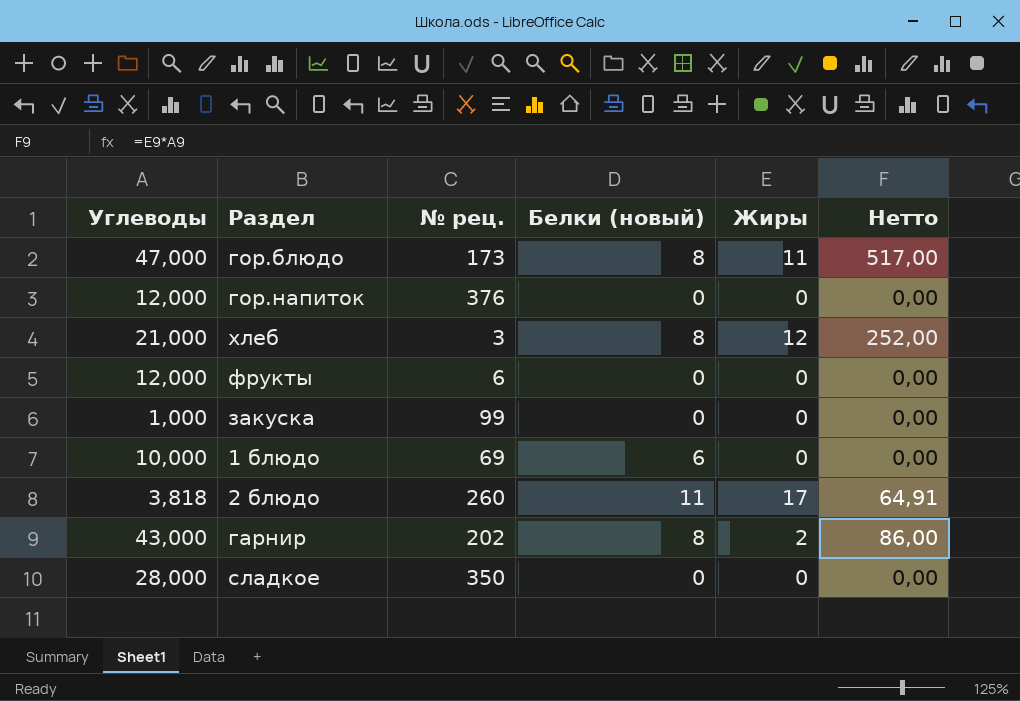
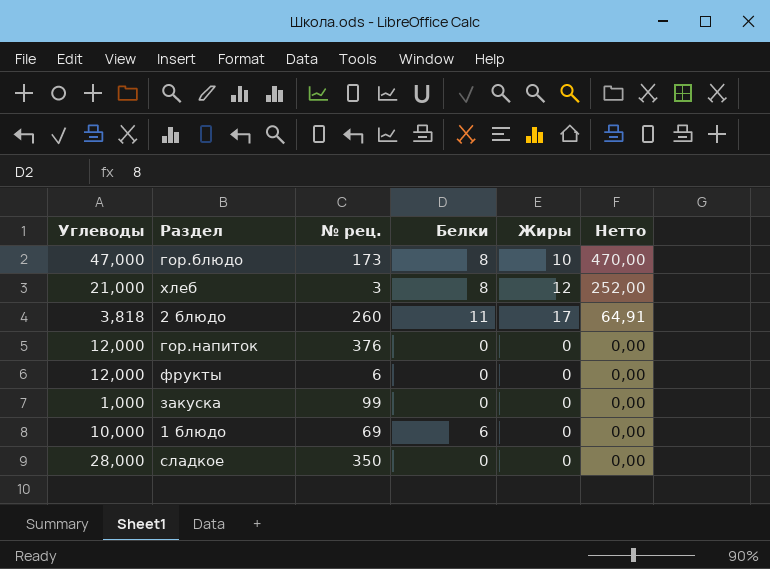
row order: none -> Нетто descending
column name: Белки (новый) -> Белки
row гарнир: 43,000 | 202 | 8 | 2 | 86,00 -> none
гор.блюдо | Жиры: 11 -> 10
гор.блюдо | Нетто: 517,00 -> 470,00

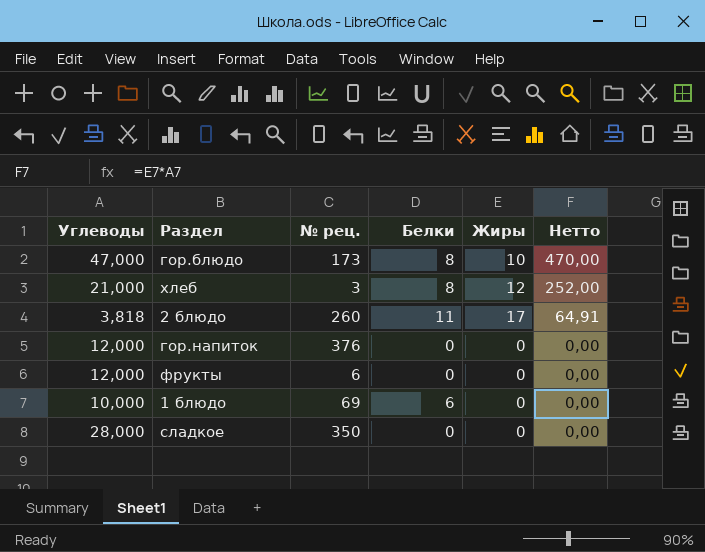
row закуска: 1,000 | 99 | 0 | 0 | 0,00 -> none

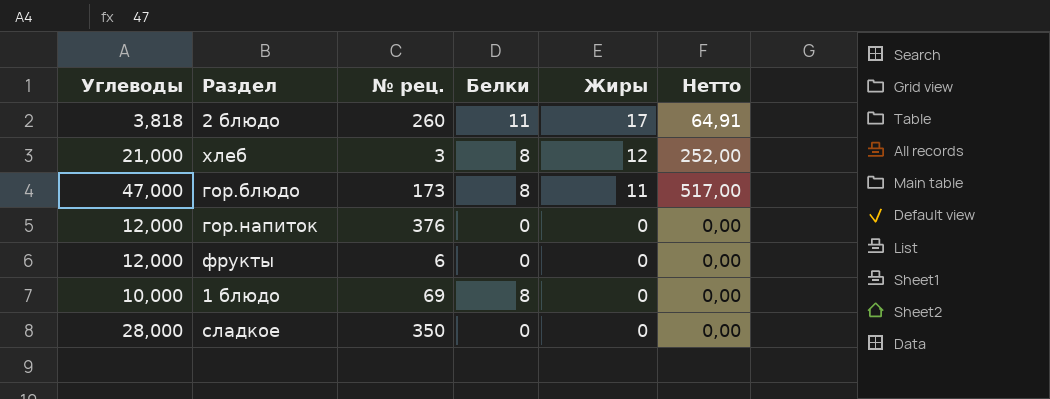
row order: Нетто descending -> Жиры descending
гор.блюдо | Жиры: 10 -> 11
гор.блюдо | Нетто: 470,00 -> 517,00
1 блюдо | Белки: 6 -> 8

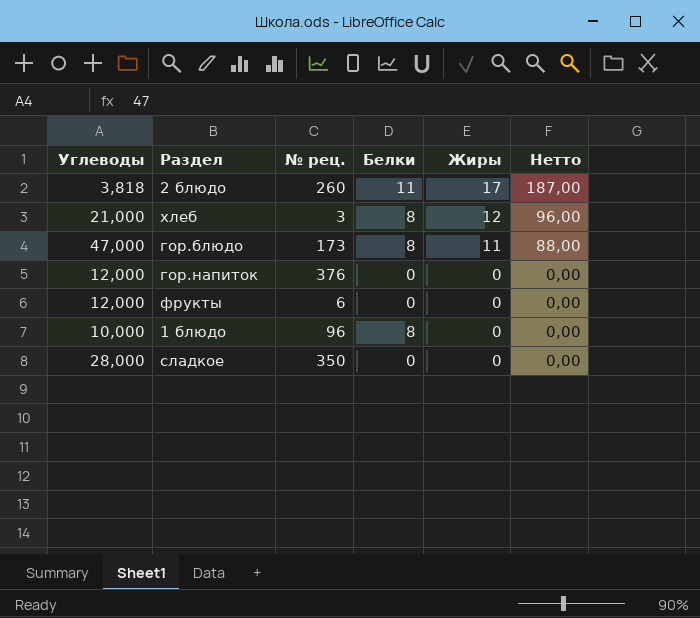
column Нетто | formula: [Углеводы] * [Жиры] -> [Белки] * [Жиры]
1 блюдо | № рец.: 69 -> 96

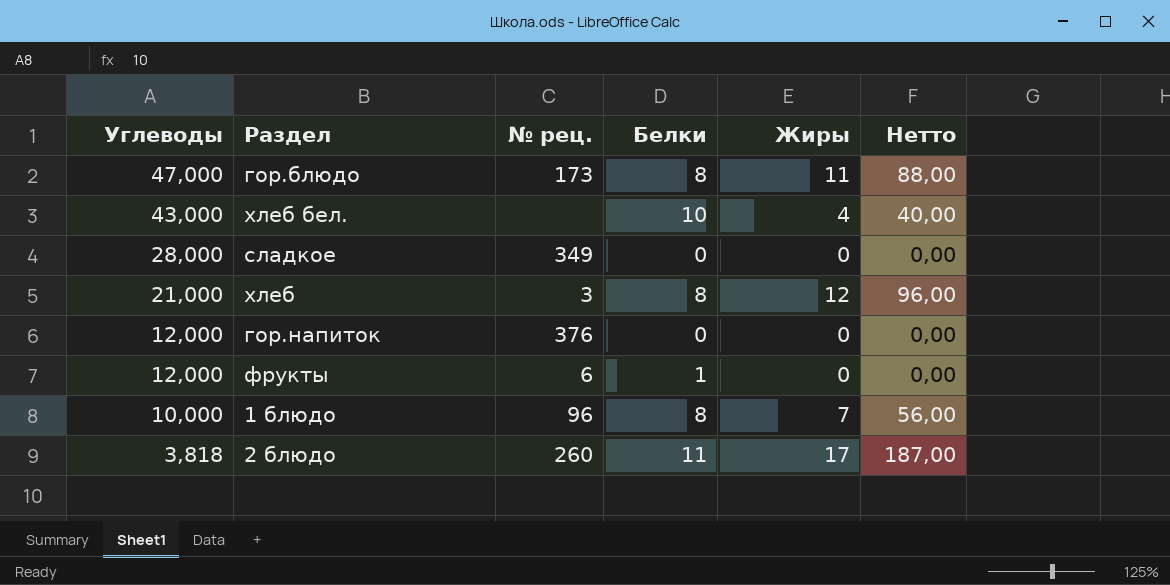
row order: Жиры descending -> Углеводы descending
row хлеб бел.: none -> 43,000 | none | 10 | 4 | 40,00
сладкое | № рец.: 350 -> 349
фрукты | Белки: 0 -> 1
1 блюдо | Жиры: 0 -> 7
1 блюдо | Нетто: 0,00 -> 56,00

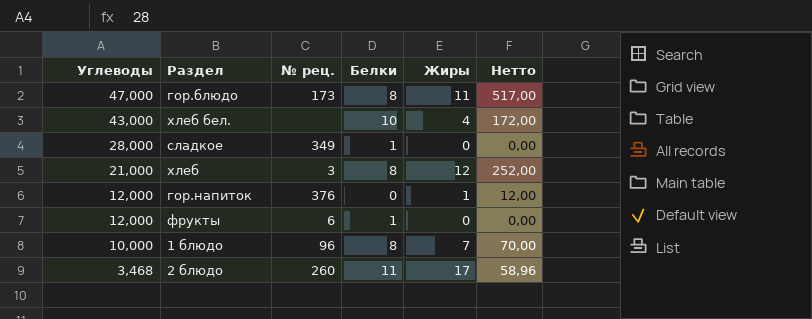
column Нетто | formula: [Белки] * [Жиры] -> [Углеводы] * [Жиры]
сладкое | Белки: 0 -> 1
гор.напиток | Жиры: 0 -> 1
2 блюдо | Углеводы: 3,818 -> 3,468

